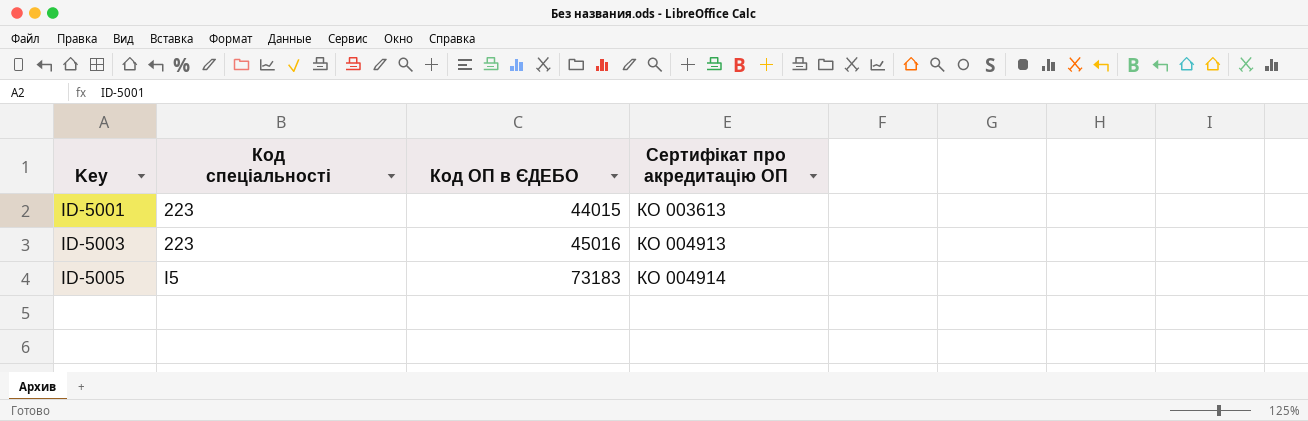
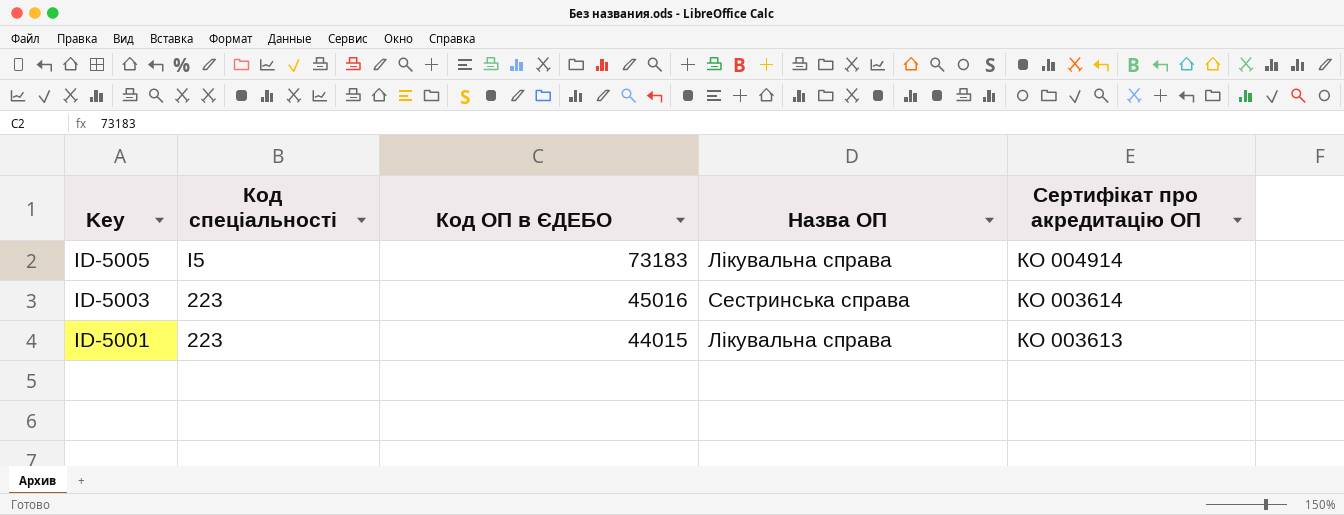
row order: Key ascending -> Key descending
column Назва ОП | position: none -> 4
ID-5003 | Сертифікат про акредитацію ОП: КО 004913 -> КО 003614

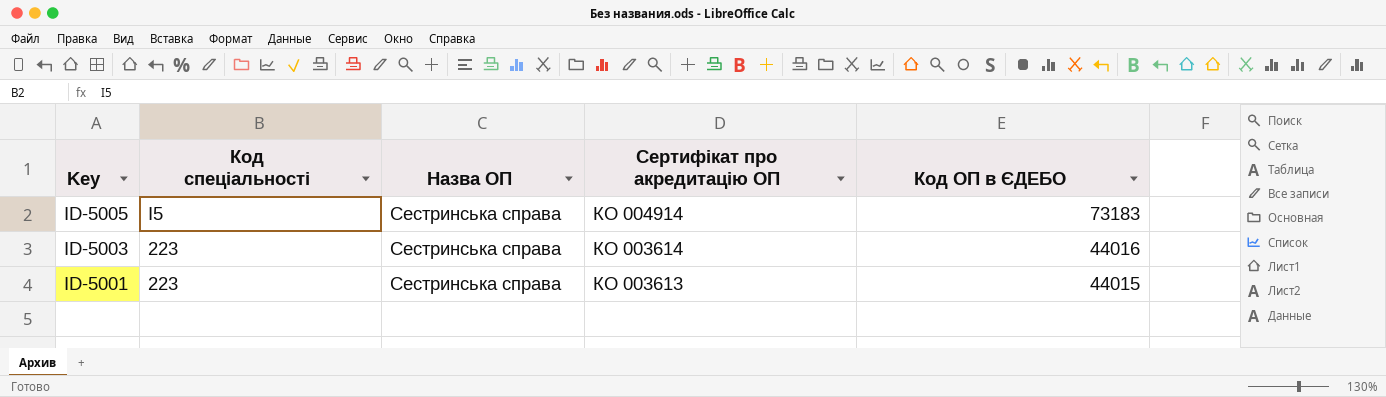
column Код ОП в ЄДЕБО | position: 3 -> 5
ID-5005 | Назва ОП: Лікувальна справа -> Сестринська справа
ID-5003 | Код ОП в ЄДЕБО: 45016 -> 44016
ID-5001 | Назва ОП: Лікувальна справа -> Сестринська справа

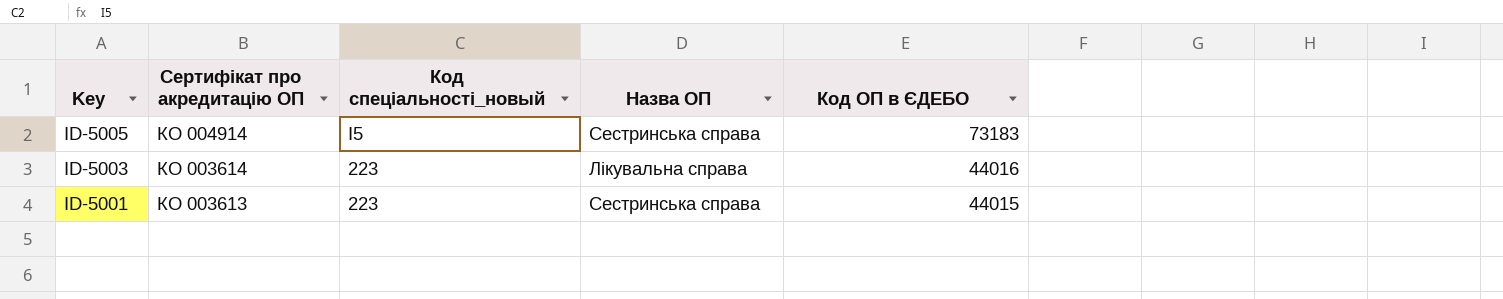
column Сертифікат про акредитацію ОП | position: 4 -> 2
column name: Код спеціальності -> Код спеціальності_новый
ID-5003 | Назва ОП: Сестринська справа -> Лікувальна справа

